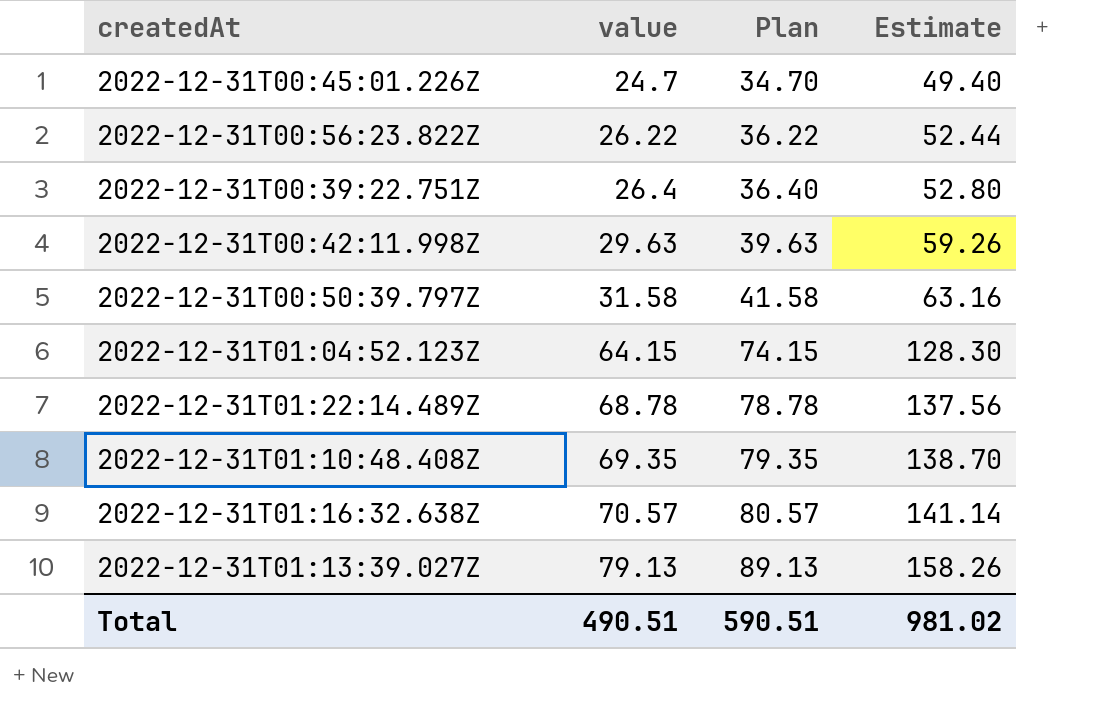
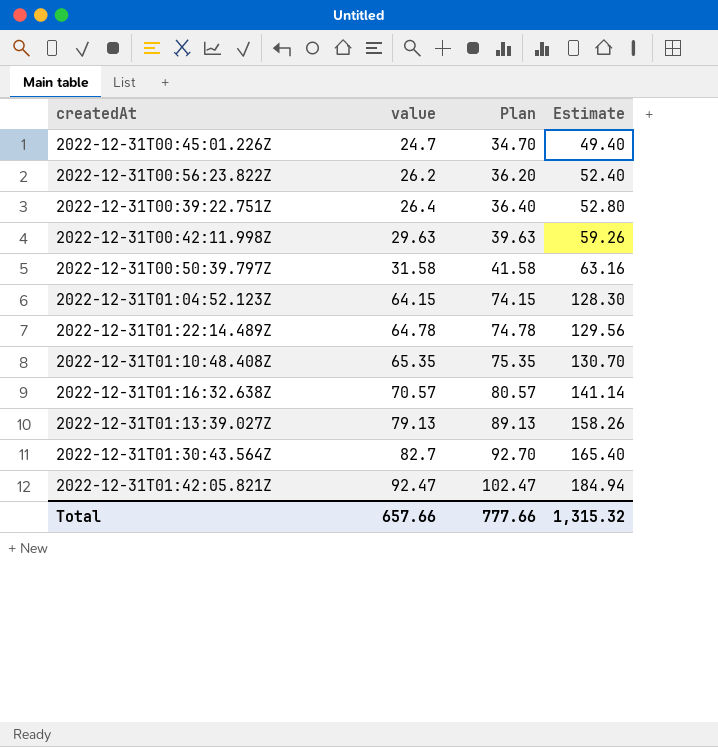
2022-12-31T00:56:23.822Z | value: 26.22 -> 26.2
2022-12-31T00:56:23.822Z | Plan: 36.22 -> 36.20
2022-12-31T00:56:23.822Z | Estimate: 52.44 -> 52.40
2022-12-31T01:22:14.489Z | value: 68.78 -> 64.78
2022-12-31T01:22:14.489Z | Plan: 78.78 -> 74.78
2022-12-31T01:22:14.489Z | Estimate: 137.56 -> 129.56
2022-12-31T01:10:48.408Z | value: 69.35 -> 65.35
2022-12-31T01:10:48.408Z | Plan: 79.35 -> 75.35
2022-12-31T01:10:48.408Z | Estimate: 138.70 -> 130.70
row 2022-12-31T01:30:43.564Z: none -> 82.7 | 92.70 | 165.40
row 2022-12-31T01:42:05.821Z: none -> 92.47 | 102.47 | 184.94
Total | value: 490.51 -> 657.66
Total | Plan: 590.51 -> 777.66
Total | Estimate: 981.02 -> 1,315.32

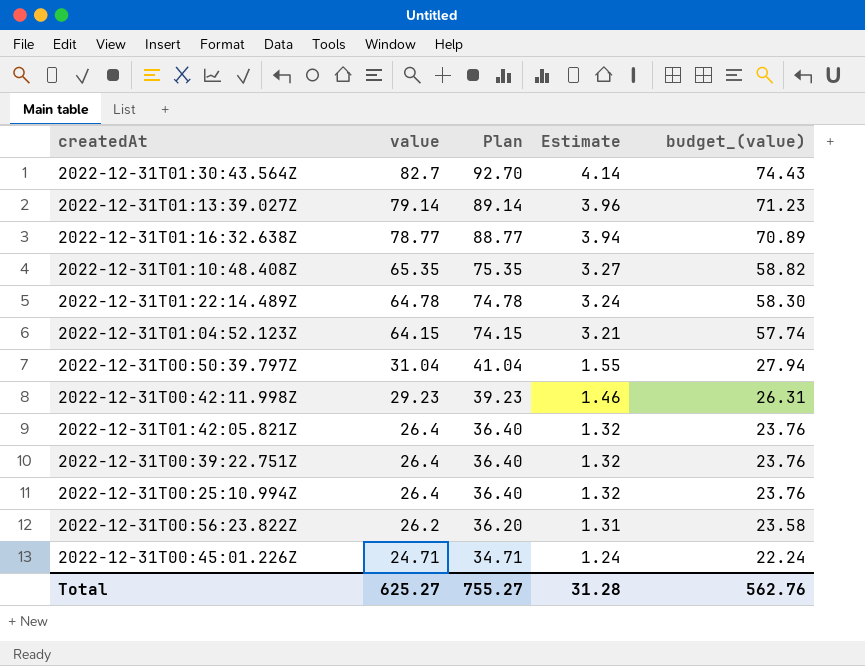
row order: value ascending -> value descending
column Estimate | formula: [value] * 2 -> [value] * 0.05
column budget_(value) | formula: none -> [value] * 0.9
2022-12-31T01:13:39.027Z | value: 79.13 -> 79.14
2022-12-31T01:13:39.027Z | Plan: 89.13 -> 89.14
2022-12-31T01:16:32.638Z | value: 70.57 -> 78.77
2022-12-31T01:16:32.638Z | Plan: 80.57 -> 88.77
2022-12-31T00:50:39.797Z | value: 31.58 -> 31.04
2022-12-31T00:50:39.797Z | Plan: 41.58 -> 41.04
2022-12-31T00:42:11.998Z | value: 29.63 -> 29.23
2022-12-31T00:42:11.998Z | Plan: 39.63 -> 39.23
2022-12-31T01:42:05.821Z | value: 92.47 -> 26.4
2022-12-31T01:42:05.821Z | Plan: 102.47 -> 36.40
row 2022-12-31T00:25:10.994Z: none -> 26.4 | 36.40 | 1.32 | 23.76
2022-12-31T00:45:01.226Z | value: 24.7 -> 24.71
2022-12-31T00:45:01.226Z | Plan: 34.70 -> 34.71
Total | value: 657.66 -> 625.27
Total | Plan: 777.66 -> 755.27
Total | Estimate: 1,315.32 -> 31.28

